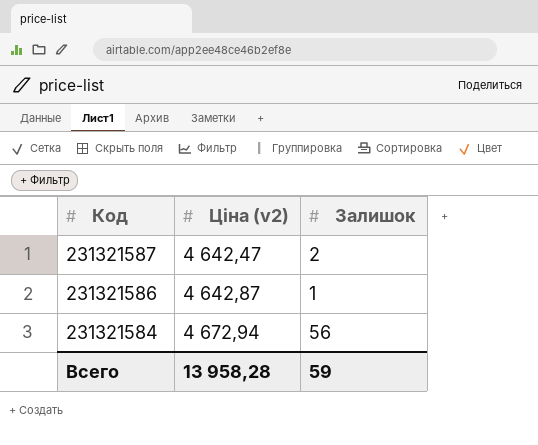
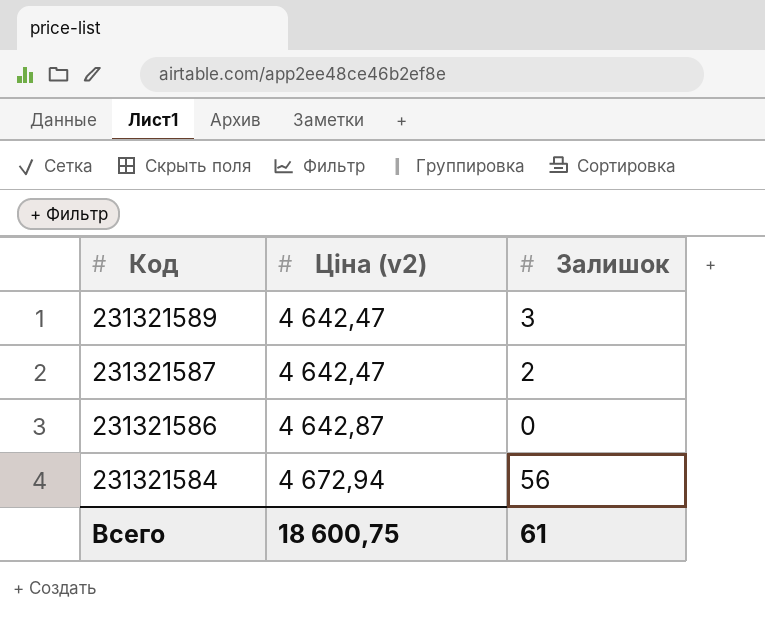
row 231321589: none -> 4 642,47 | 3
231321586 | Залишок: 1 -> 0
Всего | Ціна (v2): 13 958,28 -> 18 600,75
Всего | Залишок: 59 -> 61

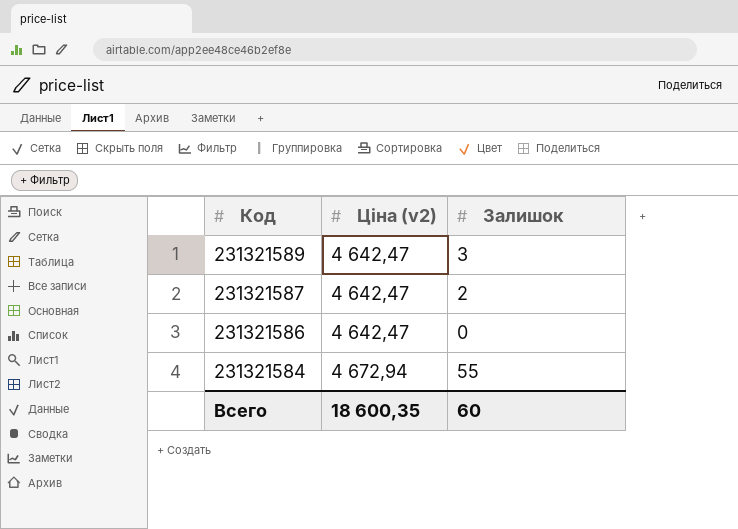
231321586 | Ціна (v2): 4 642,87 -> 4 642,47
231321584 | Залишок: 56 -> 55
Всего | Ціна (v2): 18 600,75 -> 18 600,35
Всего | Залишок: 61 -> 60

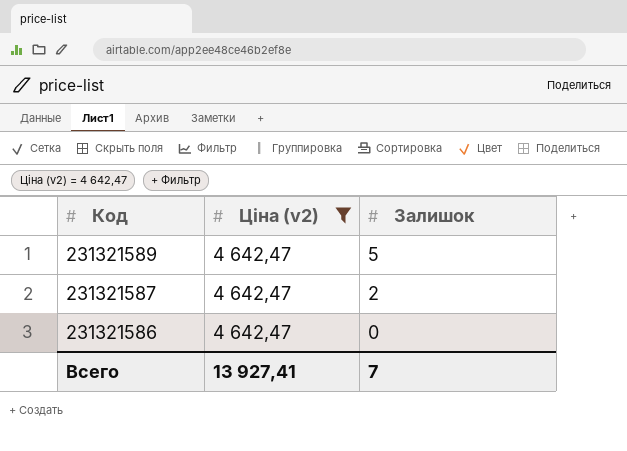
filter: none -> Ціна (v2) = 4 642,47
231321589 | Залишок: 3 -> 5
Всего | Ціна (v2): 18 600,35 -> 13 927,41
Всего | Залишок: 60 -> 7

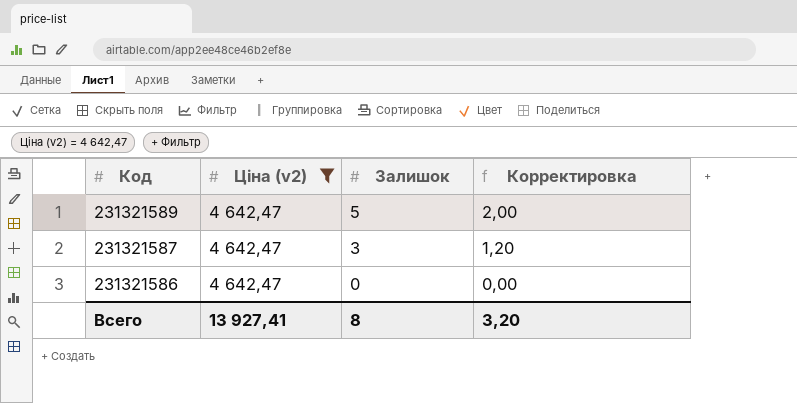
column Корректировка | formula: none -> [Залишок] * 0,4
231321587 | Залишок: 2 -> 3
Всего | Залишок: 7 -> 8

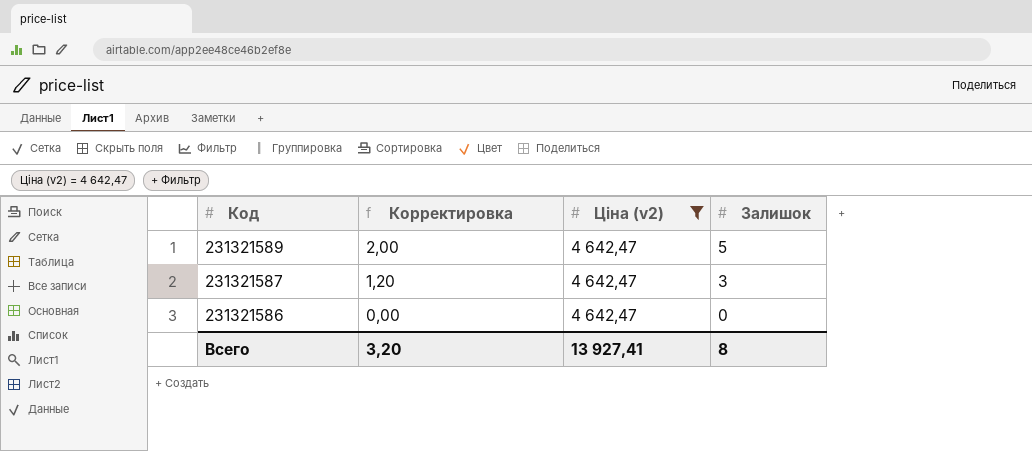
column Корректировка | position: 4 -> 2

